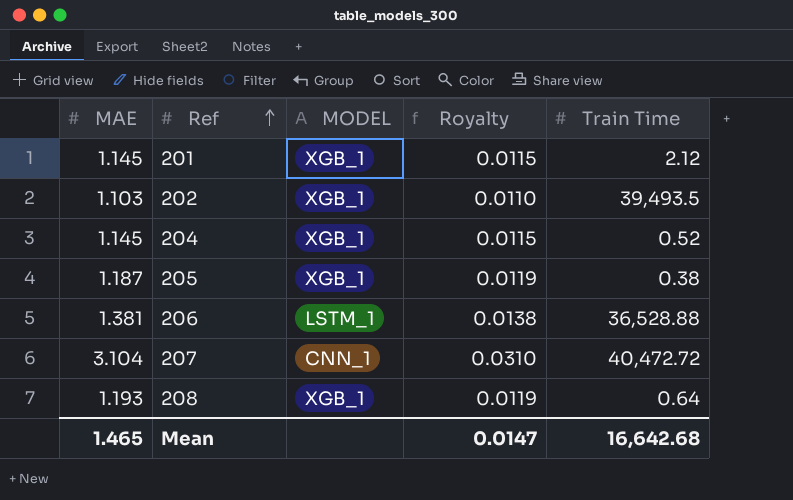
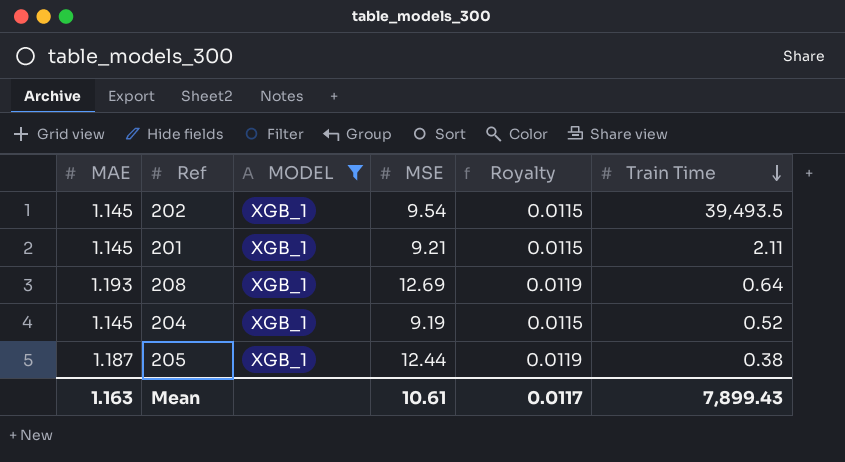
filter: none -> MODEL = XGB_1
row order: Ref ascending -> Train Time descending
column MSE | position: none -> 4
202 | MAE: 1.103 -> 1.145
202 | Royalty: 0.0110 -> 0.0115
201 | Train Time: 2.12 -> 2.11
Mean | MAE: 1.465 -> 1.163
Mean | Royalty: 0.0147 -> 0.0117
Mean | Train Time: 16,642.68 -> 7,899.43

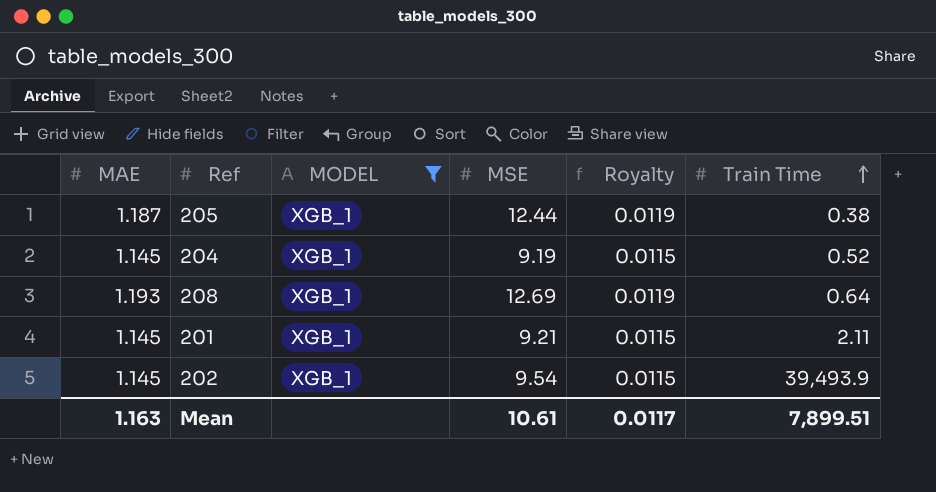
row order: Train Time descending -> Train Time ascending
202 | Train Time: 39,493.5 -> 39,493.9
Mean | Train Time: 7,899.43 -> 7,899.51

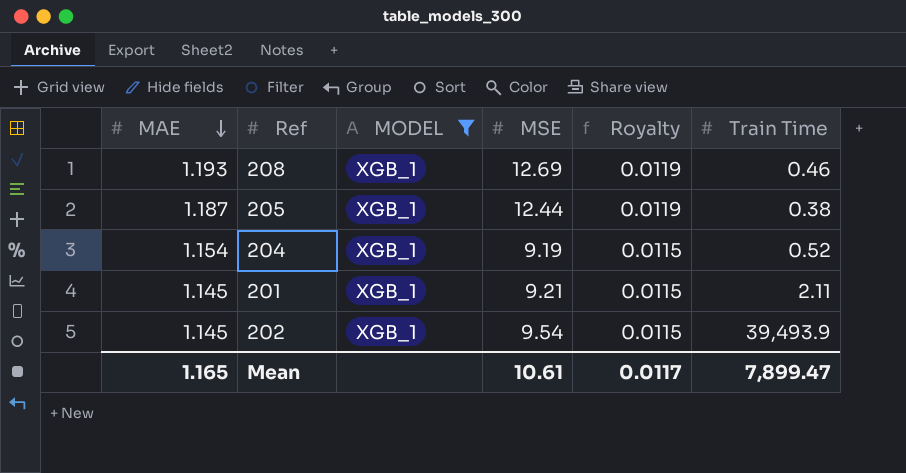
row order: Train Time ascending -> MAE descending
208 | Train Time: 0.64 -> 0.46
204 | MAE: 1.145 -> 1.154
Mean | MAE: 1.163 -> 1.165
Mean | Train Time: 7,899.51 -> 7,899.47

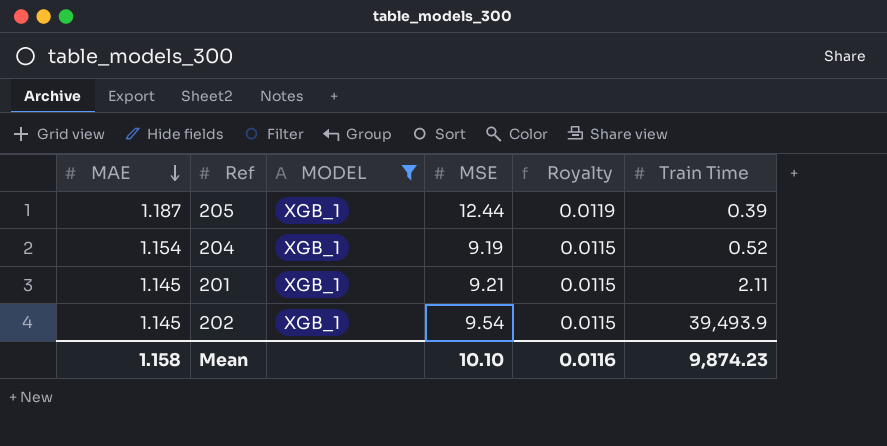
row 208: 1.193 | XGB_1 | 12.69 | 0.0119 | 0.46 -> none
205 | Train Time: 0.38 -> 0.39
Mean | MAE: 1.165 -> 1.158
Mean | MSE: 10.61 -> 10.10
Mean | Royalty: 0.0117 -> 0.0116
Mean | Train Time: 7,899.47 -> 9,874.23

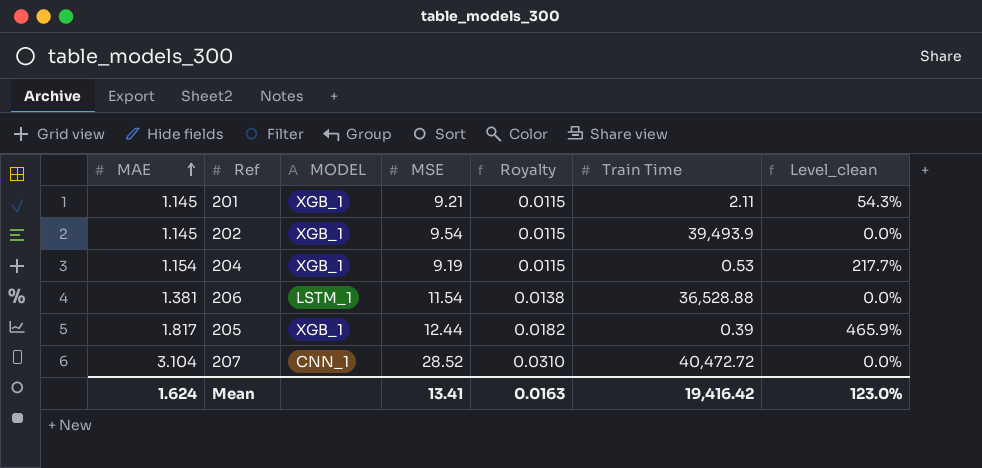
filter: MODEL = XGB_1 -> none
row order: MAE descending -> MAE ascending
column Level_clean | formula: none -> [MAE] / [Train Time]
204 | Train Time: 0.52 -> 0.53
205 | MAE: 1.187 -> 1.817
205 | Royalty: 0.0119 -> 0.0182
Mean | MAE: 1.158 -> 1.624
Mean | MSE: 10.10 -> 13.41
Mean | Royalty: 0.0116 -> 0.0163
Mean | Train Time: 9,874.23 -> 19,416.42

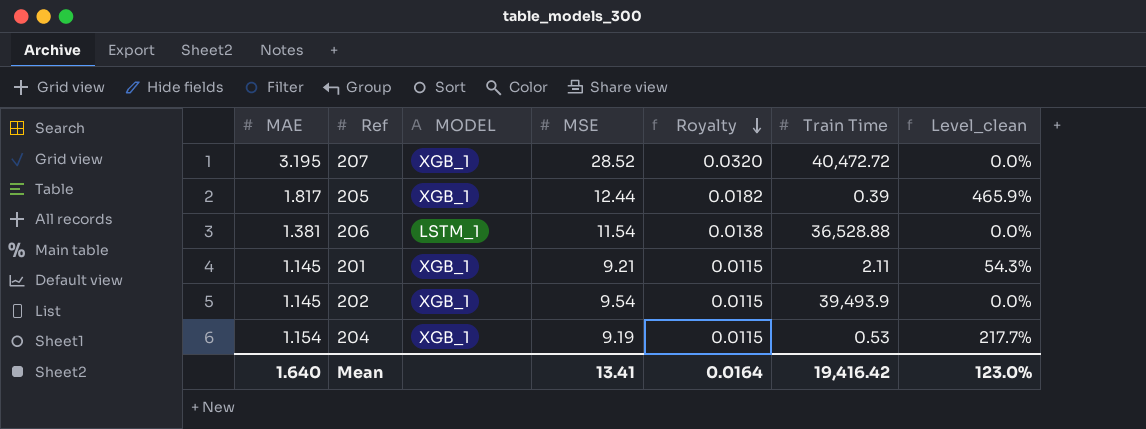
row order: MAE ascending -> Royalty descending
207 | MAE: 3.104 -> 3.195
207 | MODEL: CNN_1 -> XGB_1
207 | Royalty: 0.0310 -> 0.0320
Mean | MAE: 1.624 -> 1.640
Mean | Royalty: 0.0163 -> 0.0164

